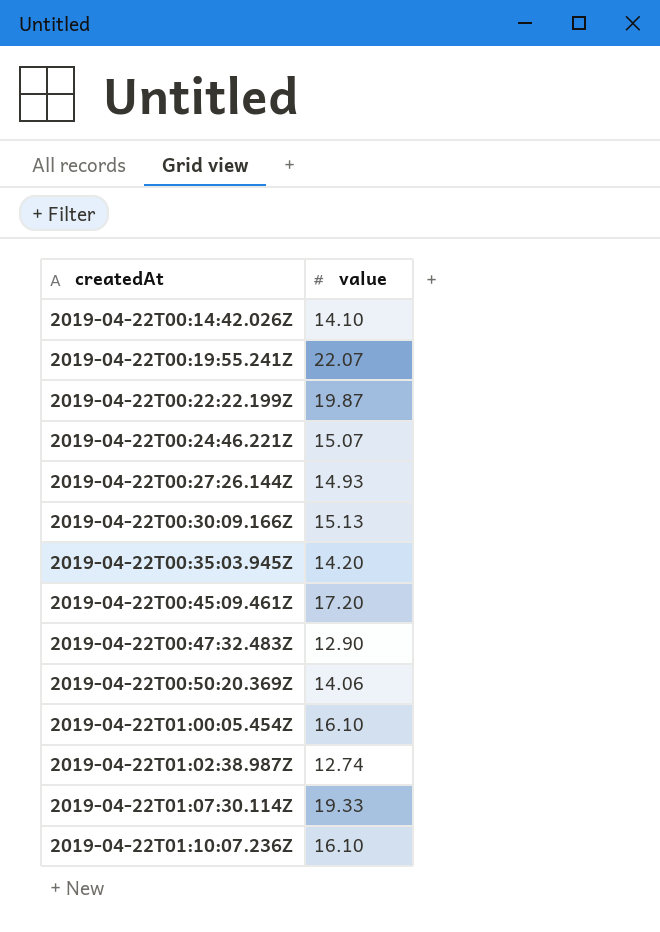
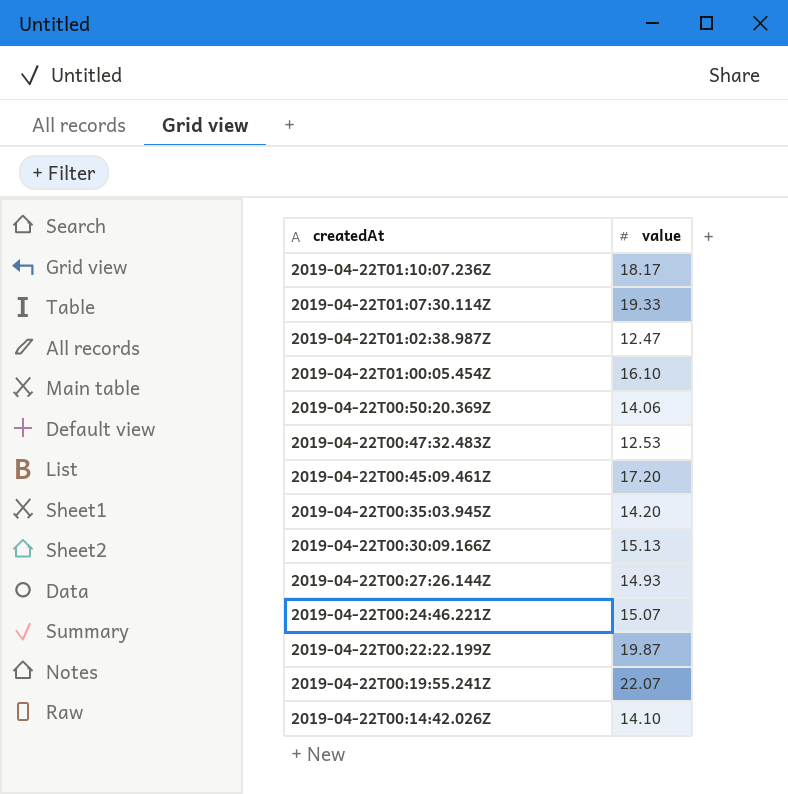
row order: createdAt ascending -> createdAt descending
2019-04-22T01:10:07.236Z | value: 16.10 -> 18.17
2019-04-22T01:02:38.987Z | value: 12.74 -> 12.47
2019-04-22T00:47:32.483Z | value: 12.90 -> 12.53

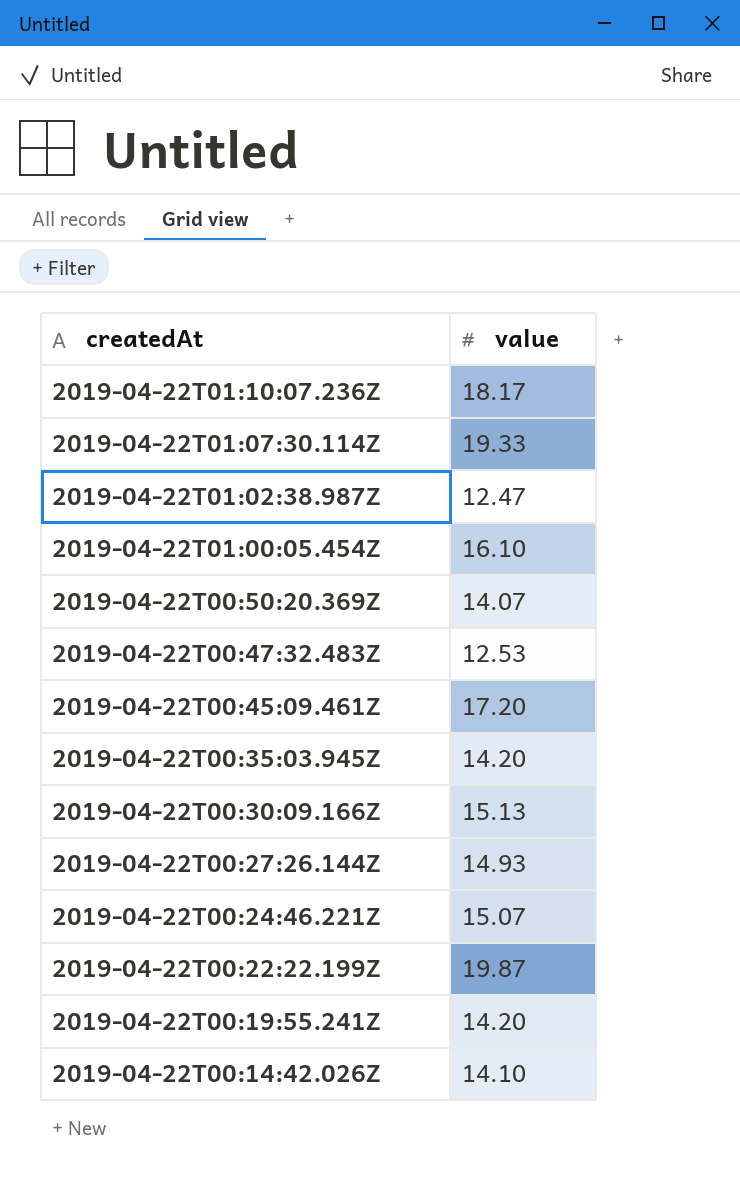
2019-04-22T00:50:20.369Z | value: 14.06 -> 14.07
2019-04-22T00:19:55.241Z | value: 22.07 -> 14.20

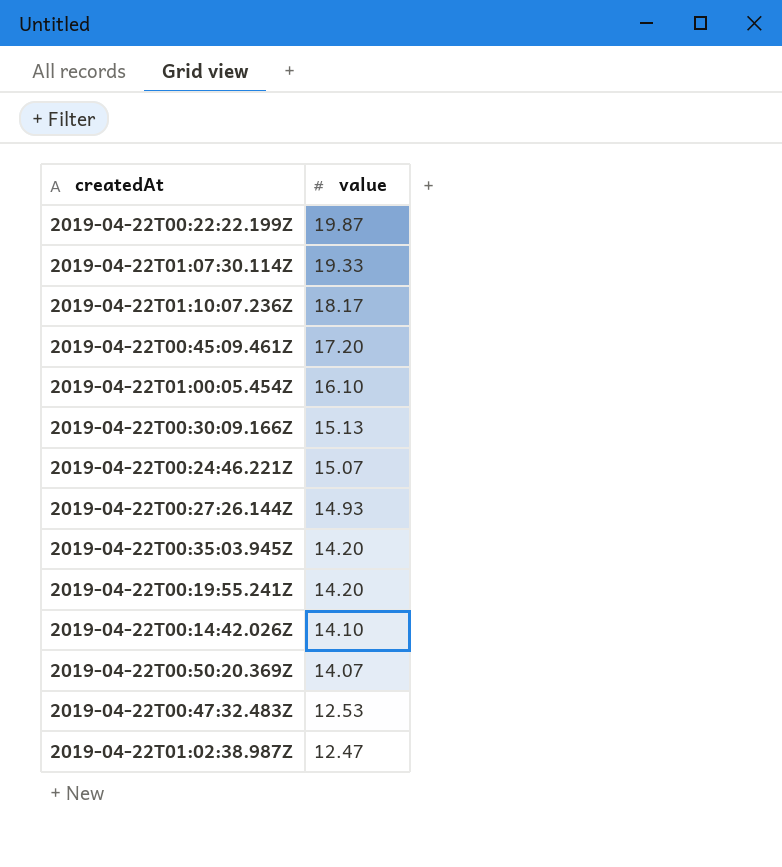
row order: createdAt descending -> value descending

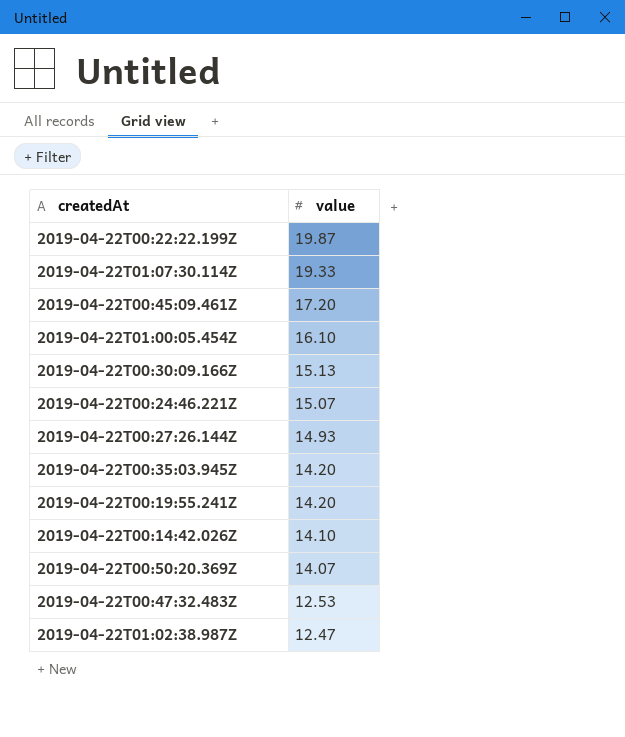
row 2019-04-22T01:10:07.236Z: 18.17 -> none

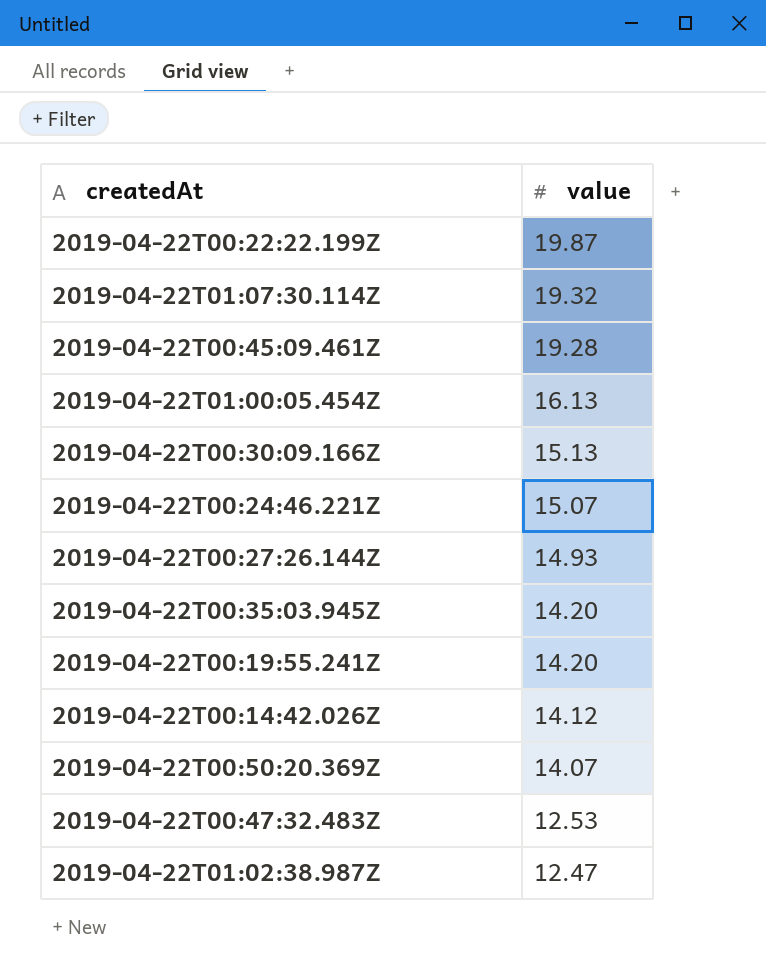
2019-04-22T01:07:30.114Z | value: 19.33 -> 19.32
2019-04-22T00:45:09.461Z | value: 17.20 -> 19.28
2019-04-22T01:00:05.454Z | value: 16.10 -> 16.13
2019-04-22T00:14:42.026Z | value: 14.10 -> 14.12

